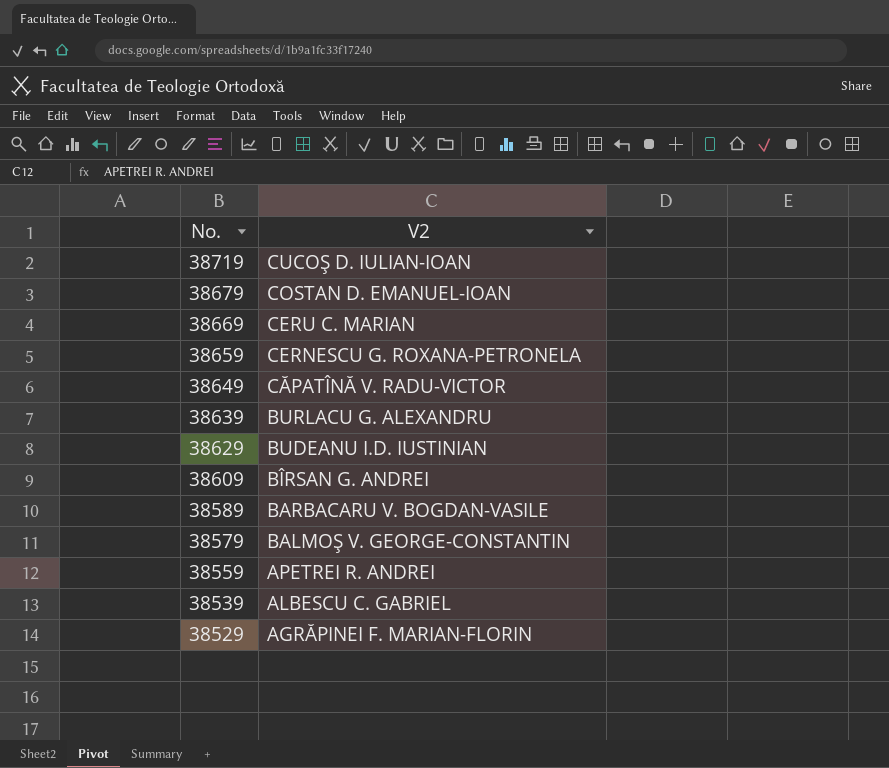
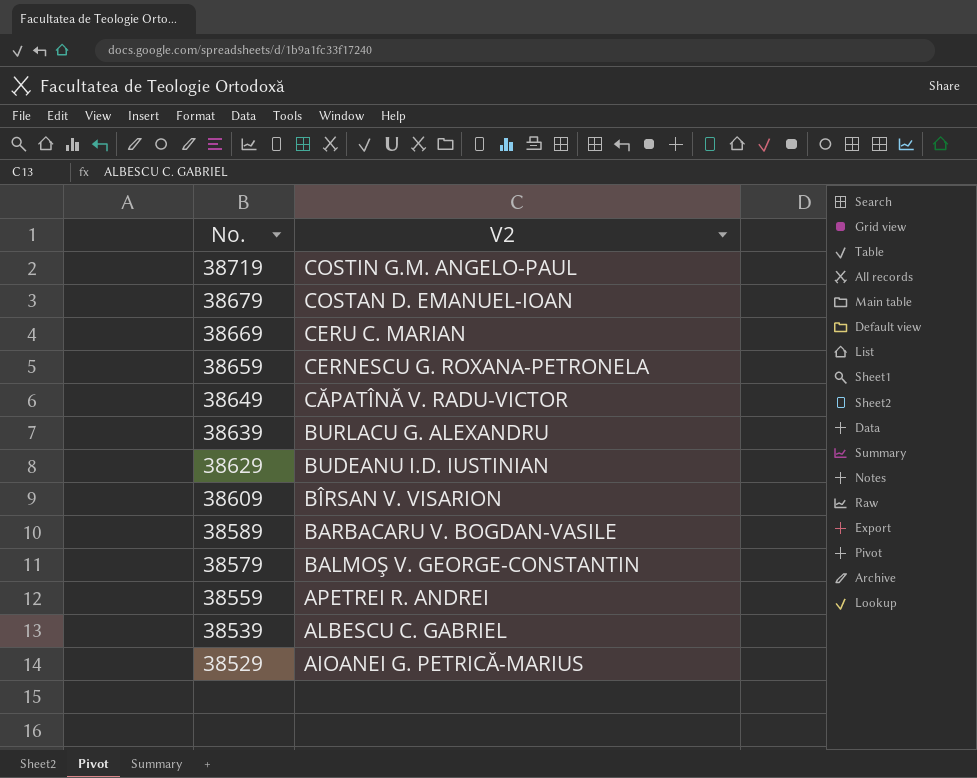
38719 | V2: CUCOŞ D. IULIAN-IOAN -> COSTIN G.M. ANGELO-PAUL
38609 | V2: BÎRSAN G. ANDREI -> BÎRSAN V. VISARION
38529 | V2: AGRĂPINEI F. MARIAN-FLORIN -> AIOANEI G. PETRICĂ-MARIUS

